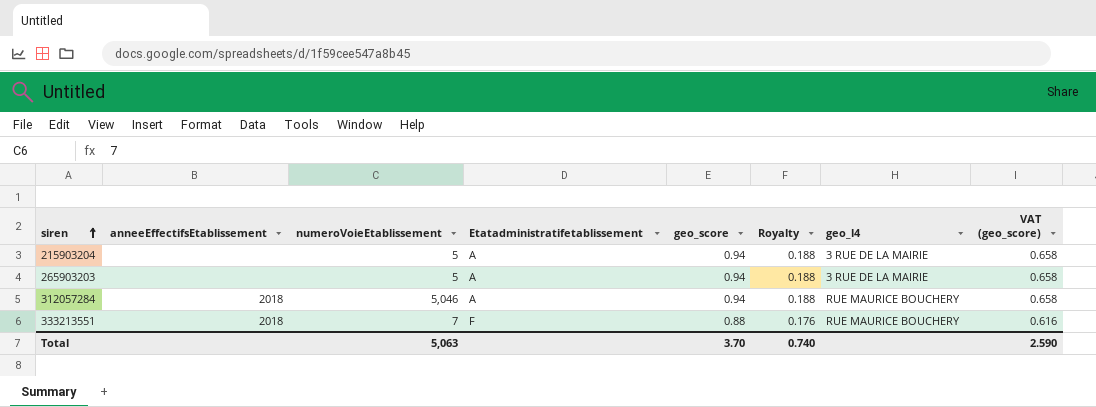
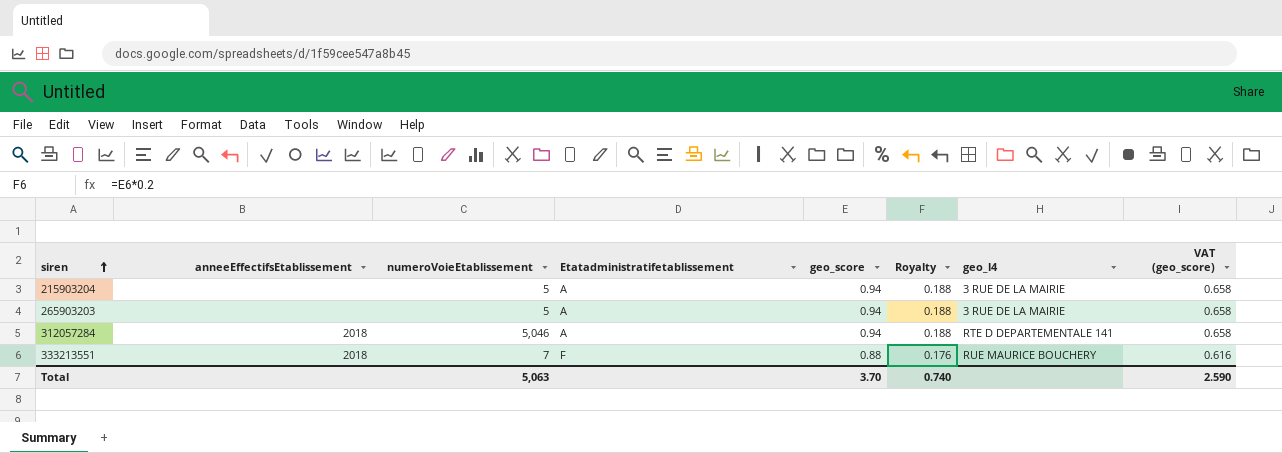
312057284 | geo_l4: RUE MAURICE BOUCHERY -> RTE D DEPARTEMENTALE 141

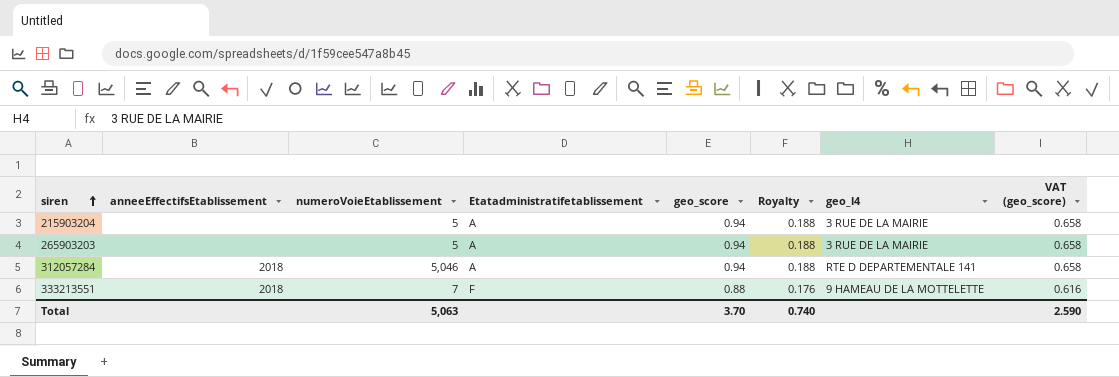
333213551 | geo_l4: RUE MAURICE BOUCHERY -> 9 HAMEAU DE LA MOTTELETTE

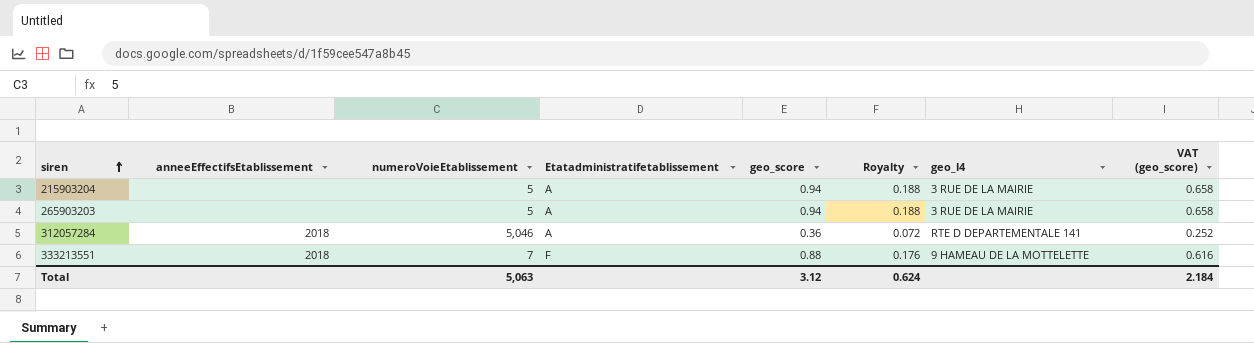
312057284 | geo_score: 0.94 -> 0.36
312057284 | Royalty: 0.188 -> 0.072
312057284 | VAT (geo_score): 0.658 -> 0.252
Total | geo_score: 3.70 -> 3.12
Total | Royalty: 0.740 -> 0.624
Total | VAT (geo_score): 2.590 -> 2.184

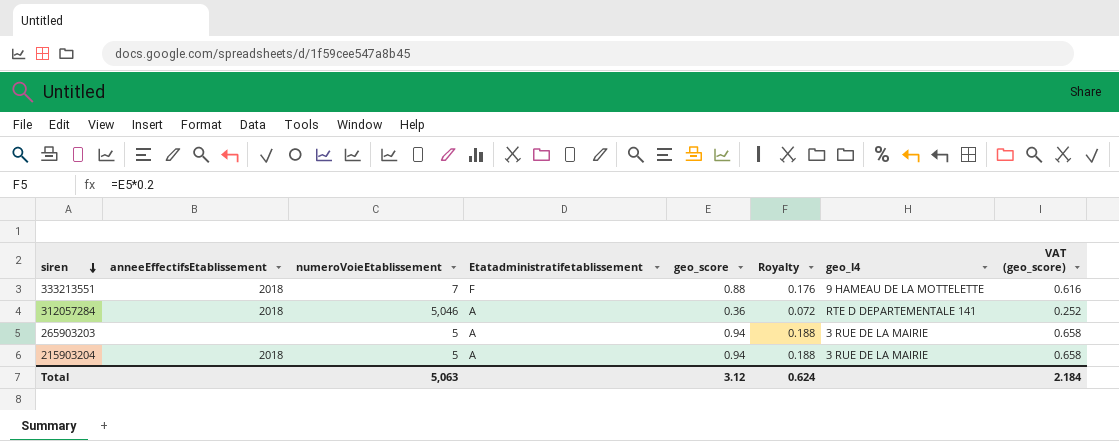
row order: siren ascending -> siren descending
215903204 | anneeEffectifsEtablissement: none -> 2018

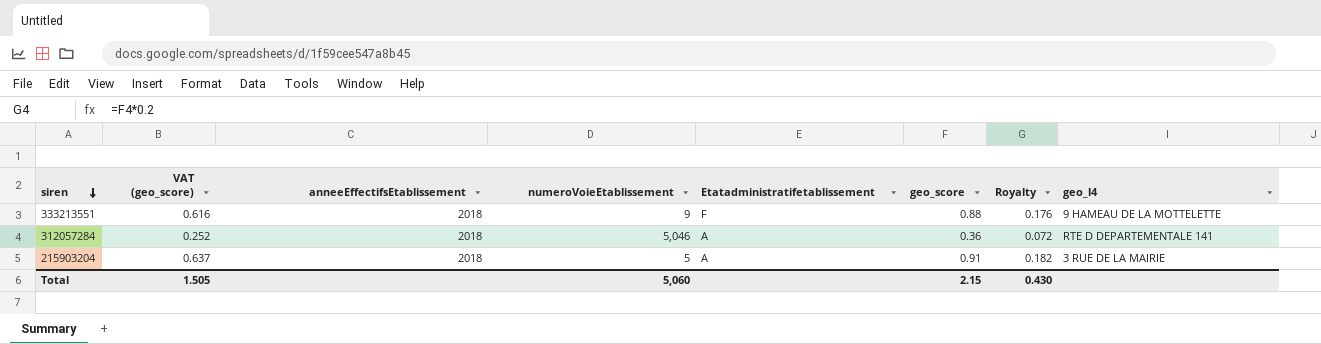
column VAT (geo_score) | position: 8 -> 2
row 265903203: none | 5 | A | 0.94 | 0.188 | 3 RUE DE LA MAIRIE | 0.658 -> none
333213551 | numeroVoieEtablissement: 7 -> 9
215903204 | VAT (geo_score): 0.658 -> 0.637
215903204 | geo_score: 0.94 -> 0.91
215903204 | Royalty: 0.188 -> 0.182
Total | VAT (geo_score): 2.184 -> 1.505
Total | numeroVoieEtablissement: 5,063 -> 5,060
Total | geo_score: 3.12 -> 2.15
Total | Royalty: 0.624 -> 0.430

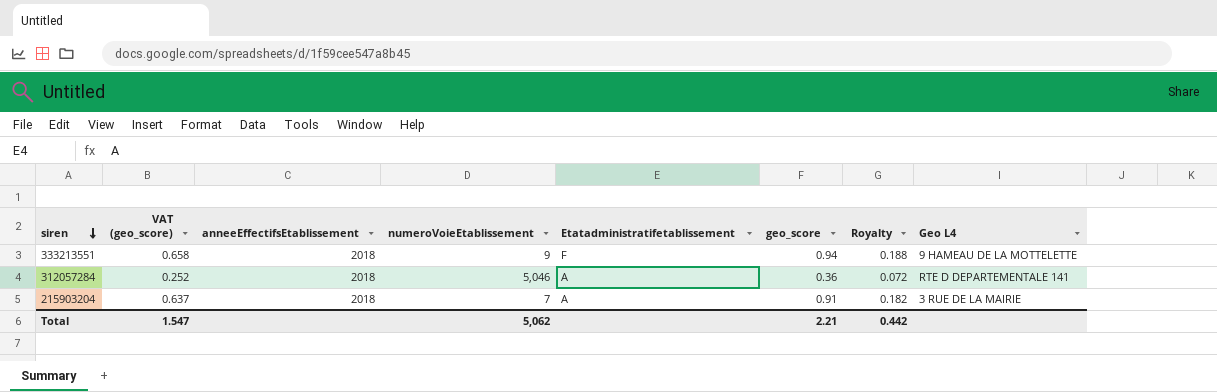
column name: geo_l4 -> Geo L4
333213551 | VAT (geo_score): 0.616 -> 0.658
333213551 | geo_score: 0.88 -> 0.94
333213551 | Royalty: 0.176 -> 0.188
215903204 | numeroVoieEtablissement: 5 -> 7
Total | VAT (geo_score): 1.505 -> 1.547
Total | numeroVoieEtablissement: 5,060 -> 5,062
Total | geo_score: 2.15 -> 2.21
Total | Royalty: 0.430 -> 0.442

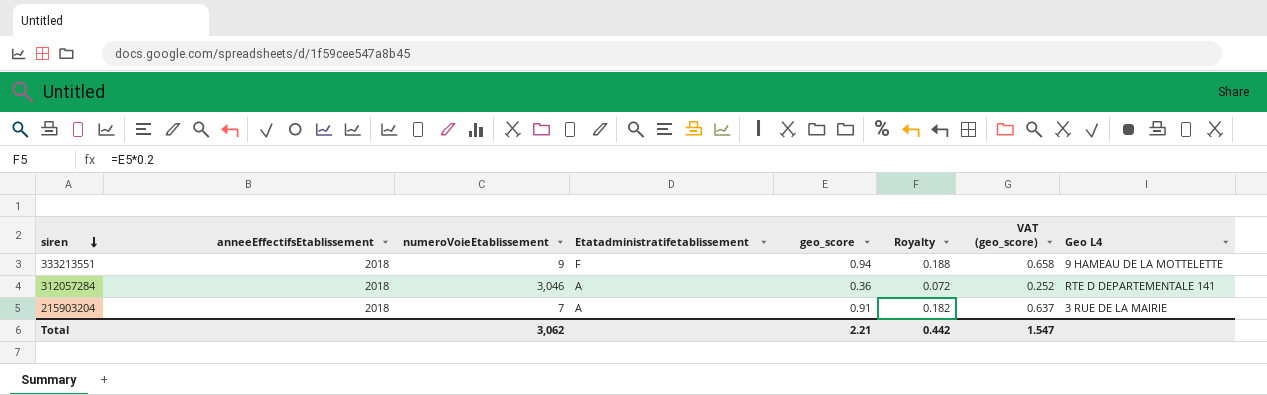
column VAT (geo_score) | position: 2 -> 7
312057284 | numeroVoieEtablissement: 5,046 -> 3,046
Total | numeroVoieEtablissement: 5,062 -> 3,062

